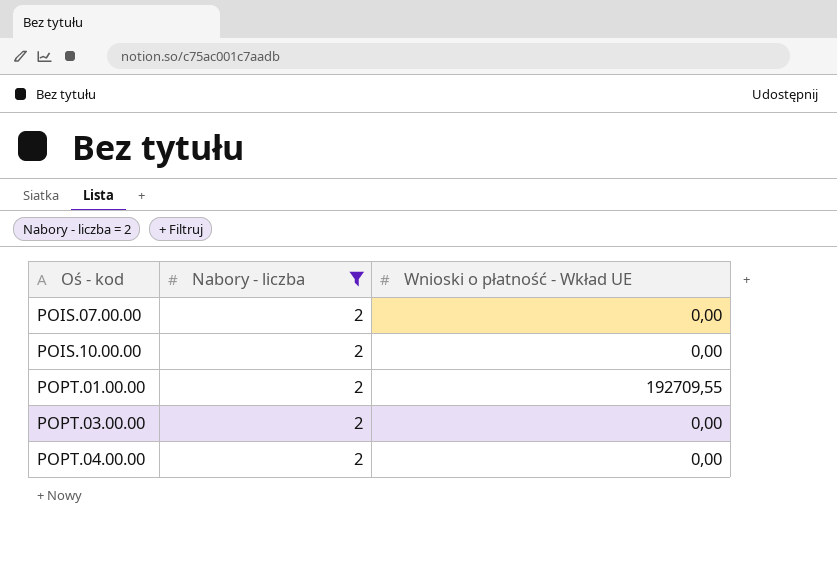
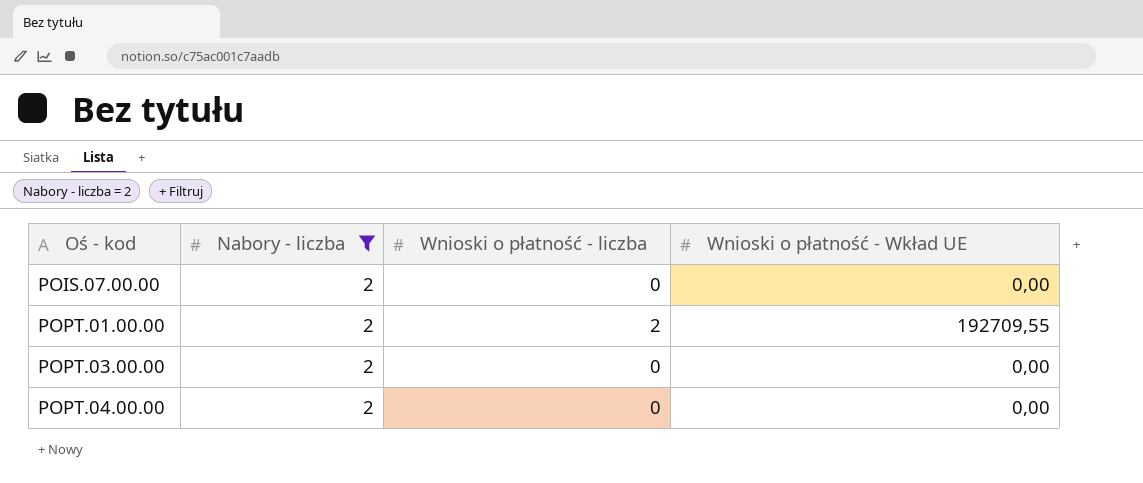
column Wnioski o płatność - liczba | position: none -> 3
row POIS.10.00.00: 2 | 0,00 -> none

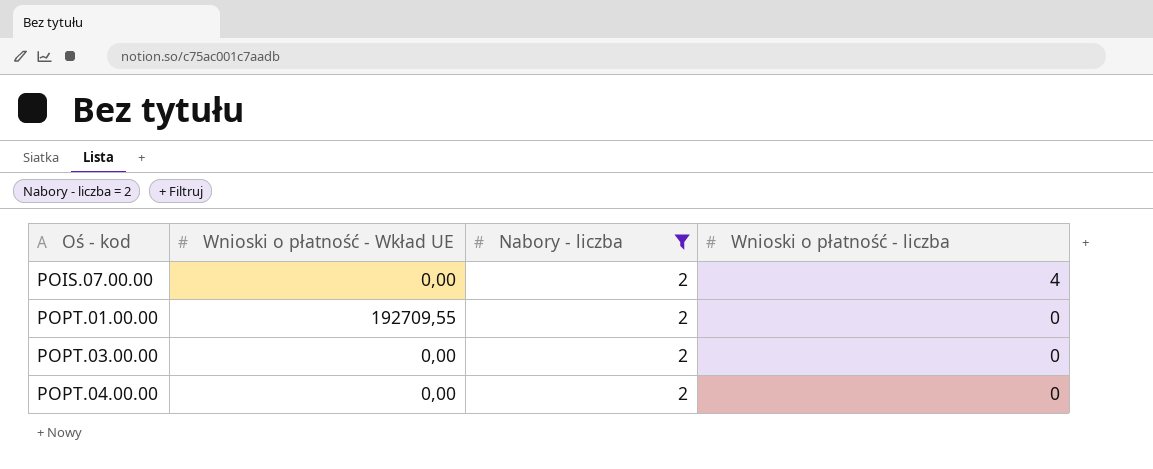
column Wnioski o płatność - Wkład UE | position: 4 -> 2
POIS.07.00.00 | Wnioski o płatność - liczba: 0 -> 4
POPT.01.00.00 | Wnioski o płatność - liczba: 2 -> 0

